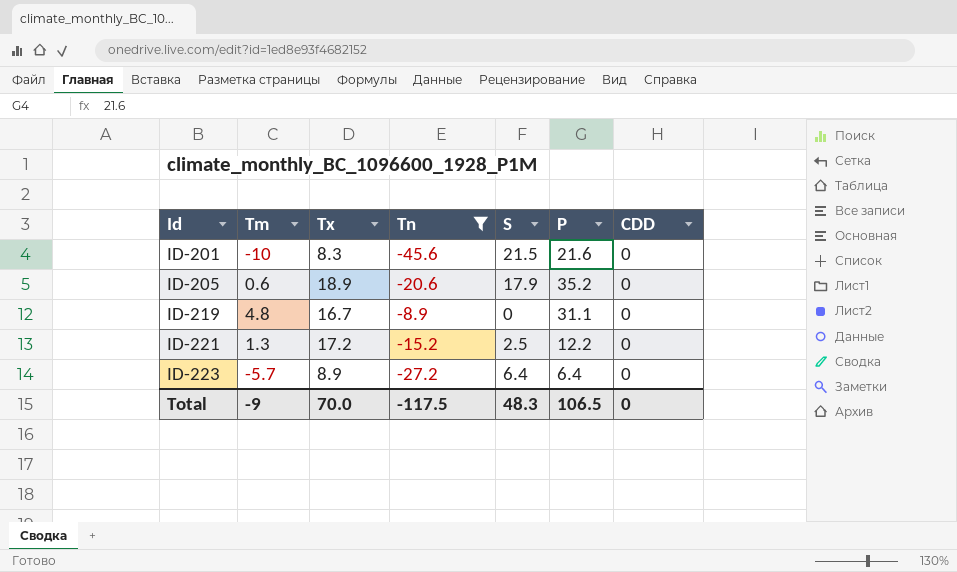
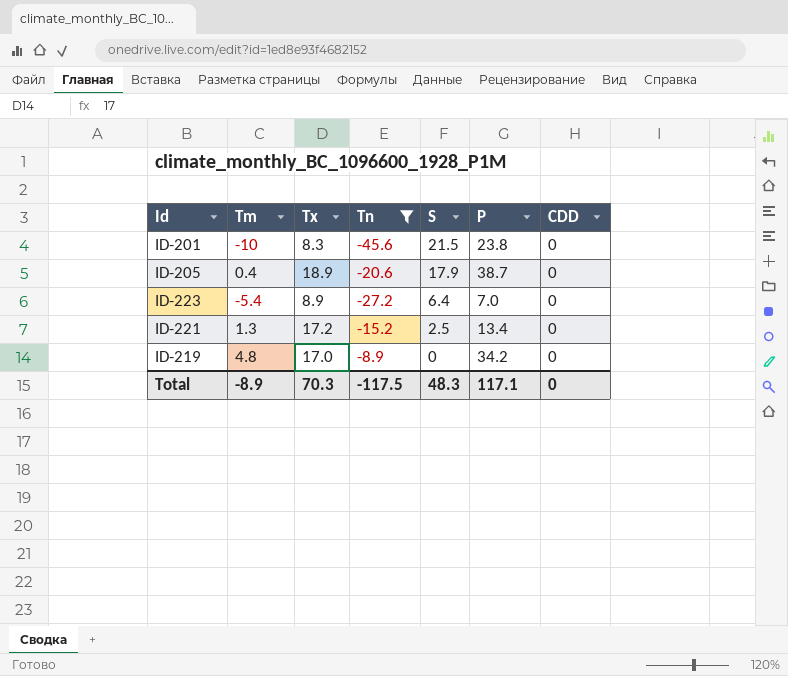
row order: Id ascending -> S descending
ID-201 | P: 21.6 -> 23.8
ID-205 | Tm: 0.6 -> 0.4
ID-205 | P: 35.2 -> 38.7
ID-223 | Tm: -5.7 -> -5.4
ID-223 | P: 6.4 -> 7.0
ID-221 | P: 12.2 -> 13.4
ID-219 | Tx: 16.7 -> 17.0
ID-219 | P: 31.1 -> 34.2
Total | Tm: -9 -> -8.9
Total | Tx: 70.0 -> 70.3
Total | P: 106.5 -> 117.1

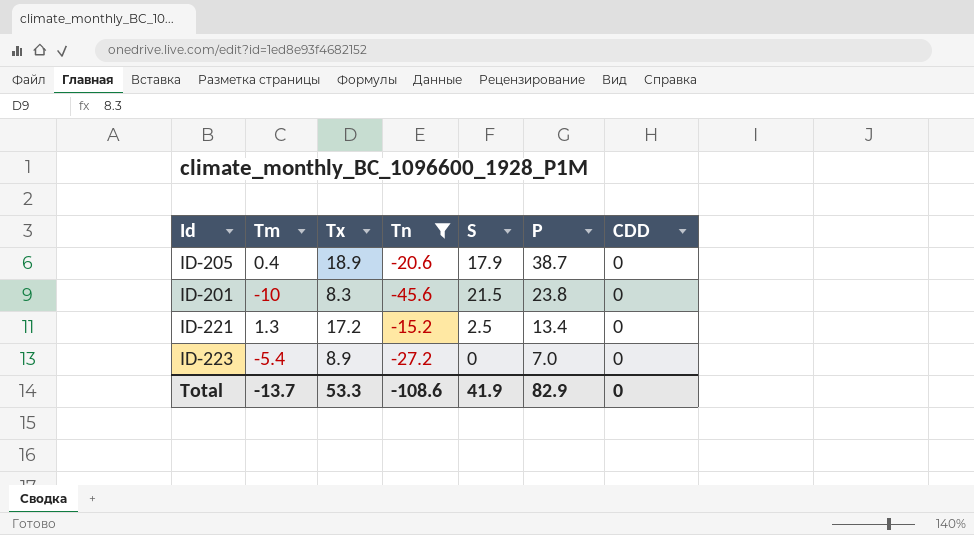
row order: S descending -> P descending
row ID-219: 4.8 | 17.0 | -8.9 | 0 | 34.2 | 0 -> none
ID-223 | S: 6.4 -> 0
Total | Tm: -8.9 -> -13.7
Total | Tx: 70.3 -> 53.3
Total | Tn: -117.5 -> -108.6
Total | S: 48.3 -> 41.9
Total | P: 117.1 -> 82.9

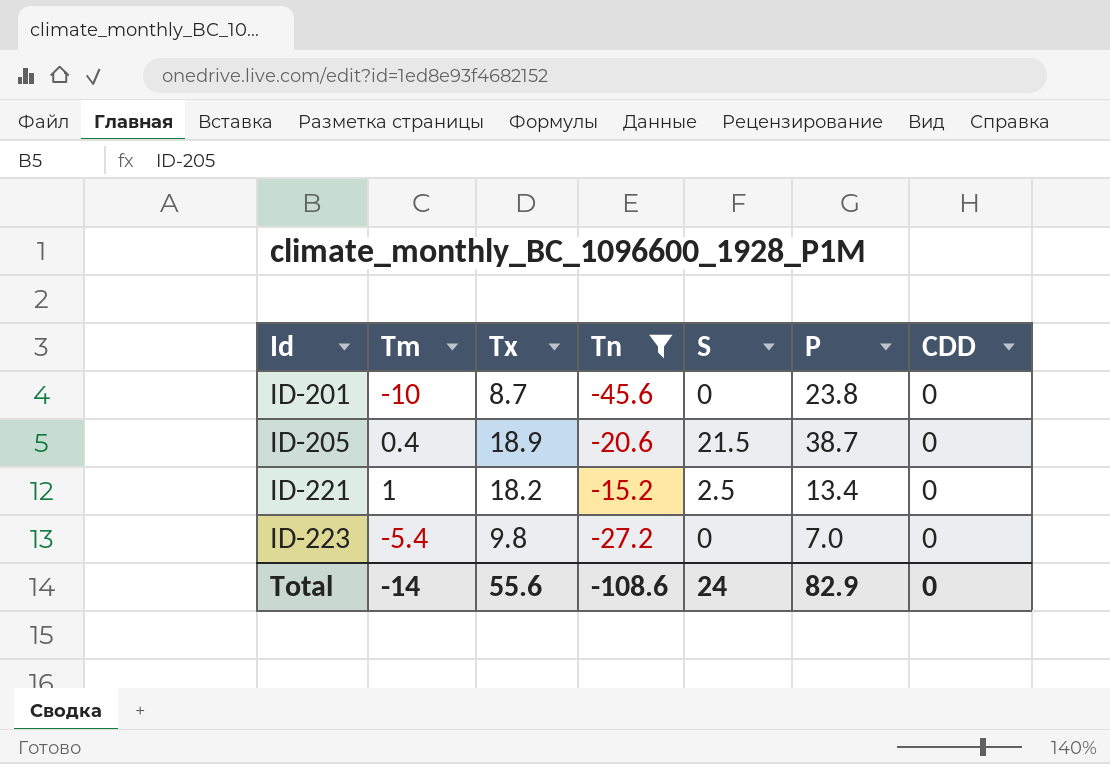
row order: P descending -> Id ascending
ID-201 | Tx: 8.3 -> 8.7
ID-201 | S: 21.5 -> 0
ID-205 | S: 17.9 -> 21.5
ID-221 | Tm: 1.3 -> 1
ID-221 | Tx: 17.2 -> 18.2
ID-223 | Tx: 8.9 -> 9.8
Total | Tm: -13.7 -> -14
Total | Tx: 53.3 -> 55.6
Total | S: 41.9 -> 24

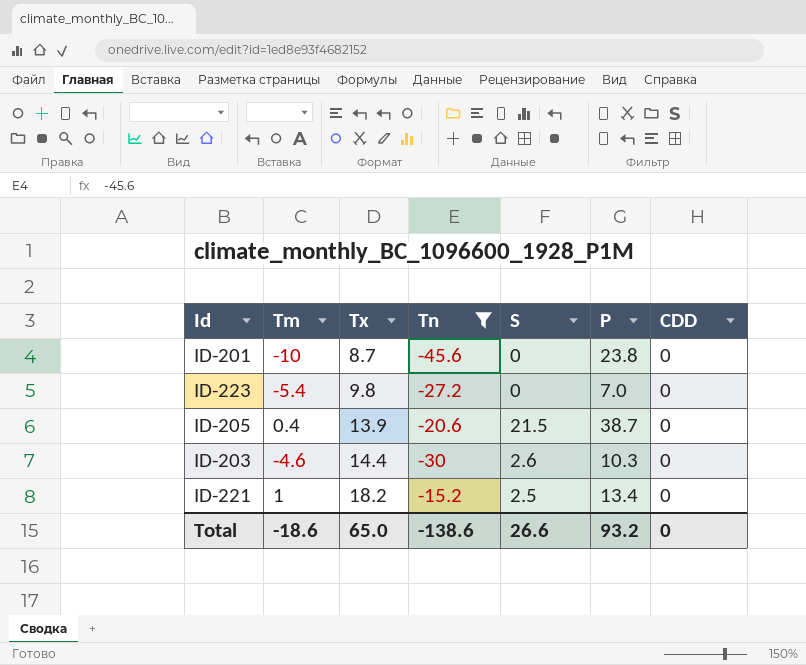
row order: Id ascending -> Tx ascending
ID-205 | Tx: 18.9 -> 13.9
row ID-203: none -> -4.6 | 14.4 | -30 | 2.6 | 10.3 | 0
Total | Tm: -14 -> -18.6
Total | Tx: 55.6 -> 65.0
Total | Tn: -108.6 -> -138.6
Total | S: 24 -> 26.6
Total | P: 82.9 -> 93.2

